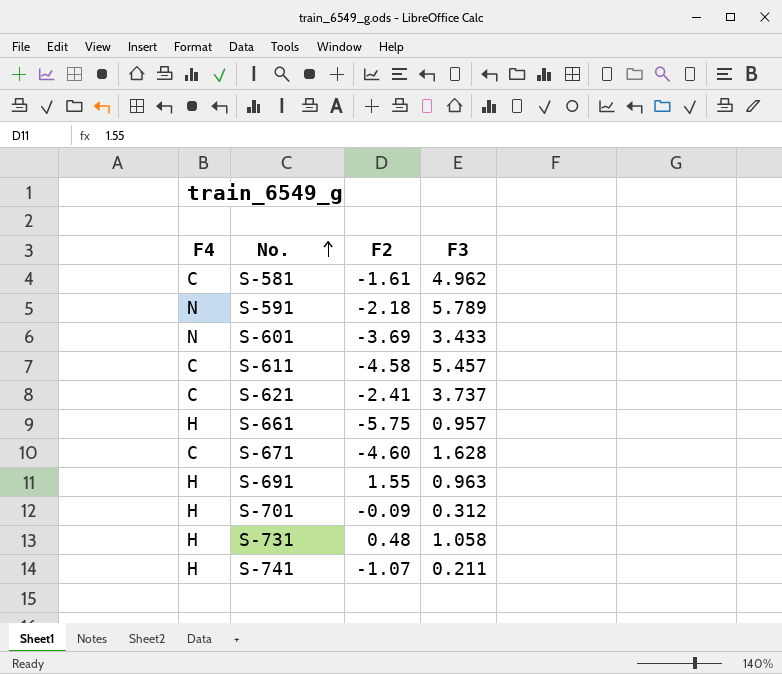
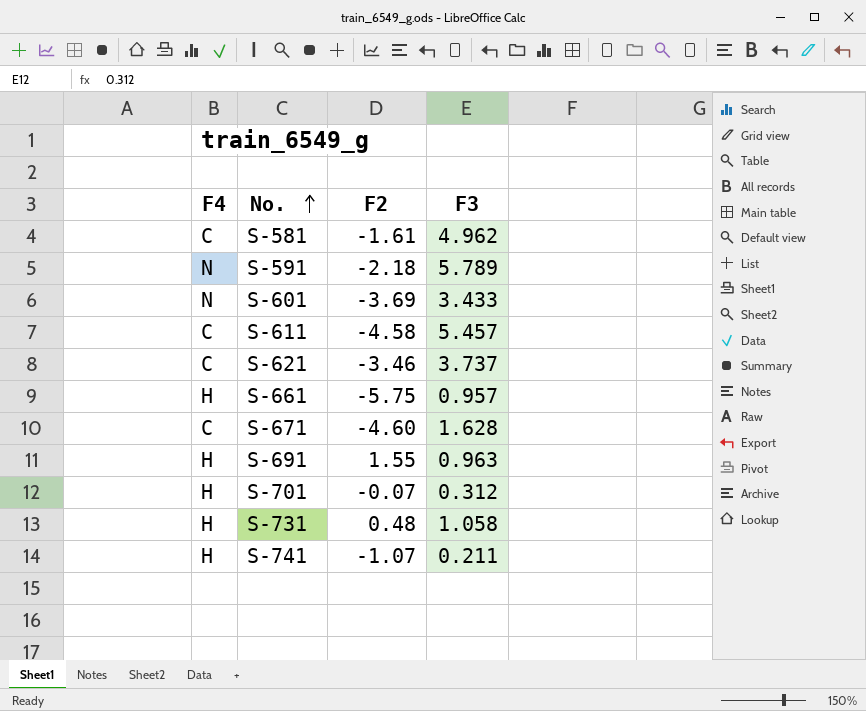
S-621 | F2: -2.41 -> -3.46
S-701 | F2: -0.09 -> -0.07

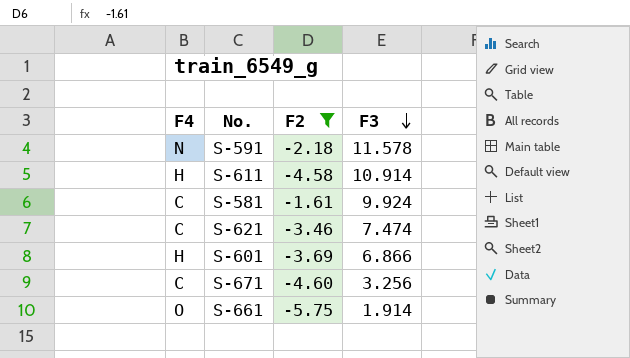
filter: none -> F2 <= -1.61
row order: No. ascending -> F3 descending
S-591 | F3: 5.789 -> 11.578
S-611 | F4: C -> H
S-611 | F3: 5.457 -> 10.914
S-581 | F3: 4.962 -> 9.924
S-621 | F3: 3.737 -> 7.474
S-601 | F4: N -> H
S-601 | F3: 3.433 -> 6.866
S-671 | F3: 1.628 -> 3.256
S-661 | F4: H -> O
S-661 | F3: 0.957 -> 1.914

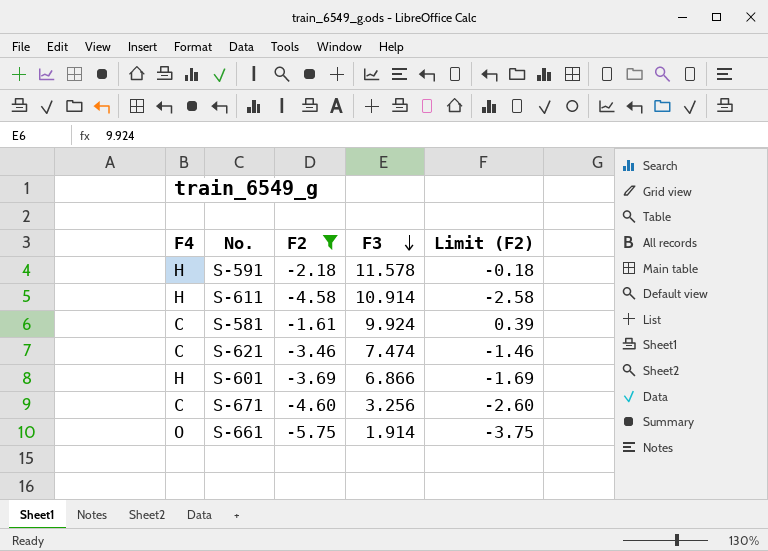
column Limit (F2) | formula: none -> [F2] + 2
S-591 | F4: N -> H

